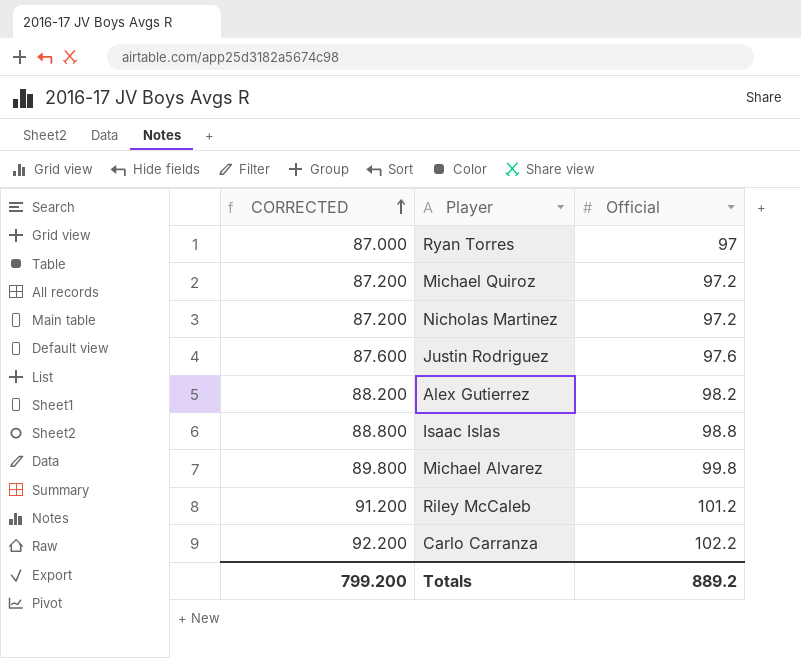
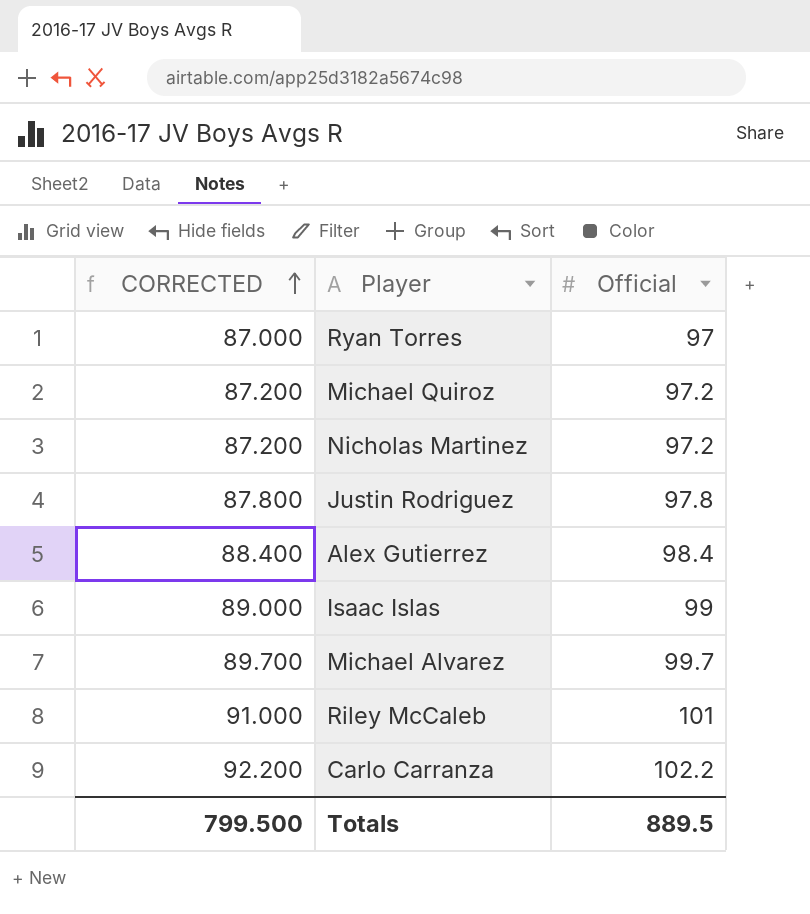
Justin Rodriguez | CORRECTED: 87.600 -> 87.800
Justin Rodriguez | Official: 97.6 -> 97.8
Alex Gutierrez | CORRECTED: 88.200 -> 88.400
Alex Gutierrez | Official: 98.2 -> 98.4
Isaac Islas | CORRECTED: 88.800 -> 89.000
Isaac Islas | Official: 98.8 -> 99
Michael Alvarez | CORRECTED: 89.800 -> 89.700
Michael Alvarez | Official: 99.8 -> 99.7
Riley McCaleb | CORRECTED: 91.200 -> 91.000
Riley McCaleb | Official: 101.2 -> 101
Totals | CORRECTED: 799.200 -> 799.500
Totals | Official: 889.2 -> 889.5

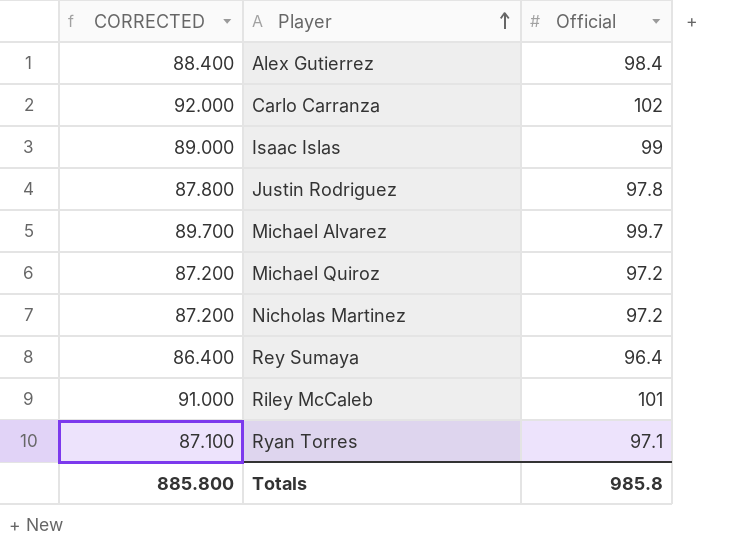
row order: CORRECTED ascending -> Player ascending
Carlo Carranza | CORRECTED: 92.200 -> 92.000
Carlo Carranza | Official: 102.2 -> 102
row Rey Sumaya: none -> 86.400 | 96.4
Ryan Torres | CORRECTED: 87.000 -> 87.100
Ryan Torres | Official: 97 -> 97.1
Totals | CORRECTED: 799.500 -> 885.800
Totals | Official: 889.5 -> 985.8

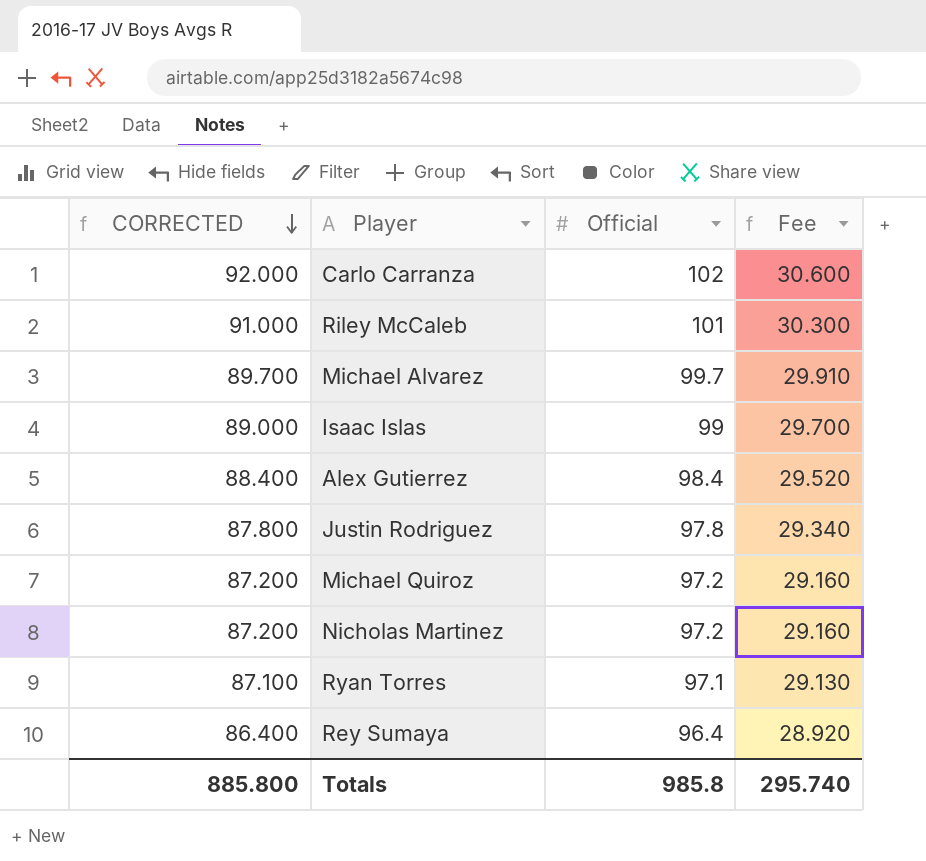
row order: Player ascending -> CORRECTED descending
column Fee | formula: none -> [Official] * 0.3

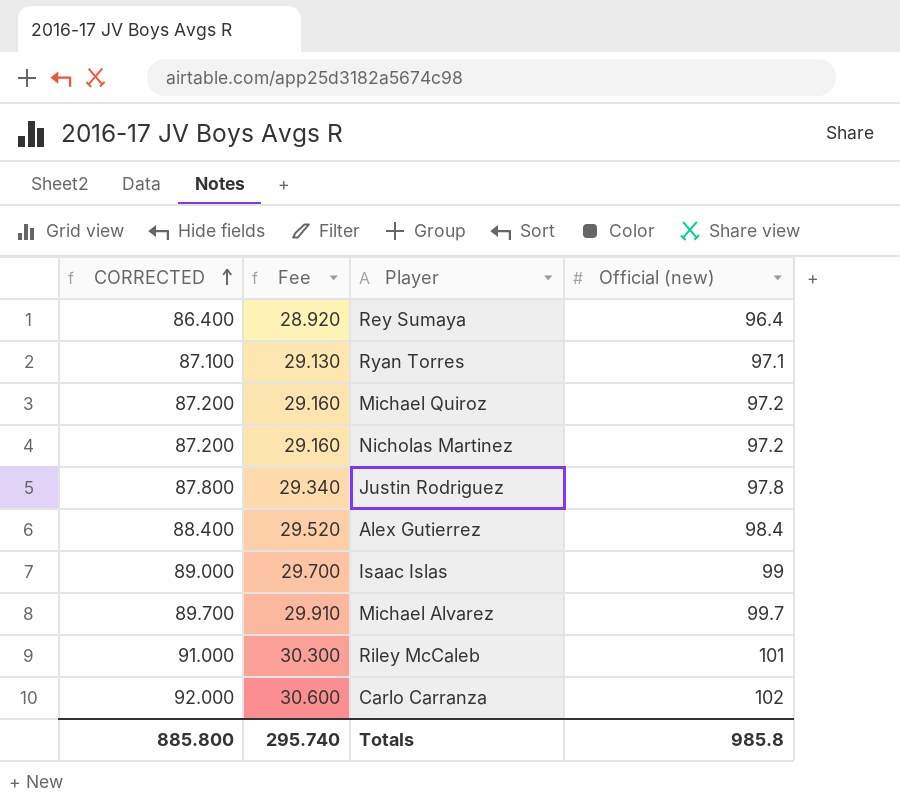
row order: CORRECTED descending -> CORRECTED ascending
column Fee | position: 4 -> 2
column name: Official -> Official (new)

